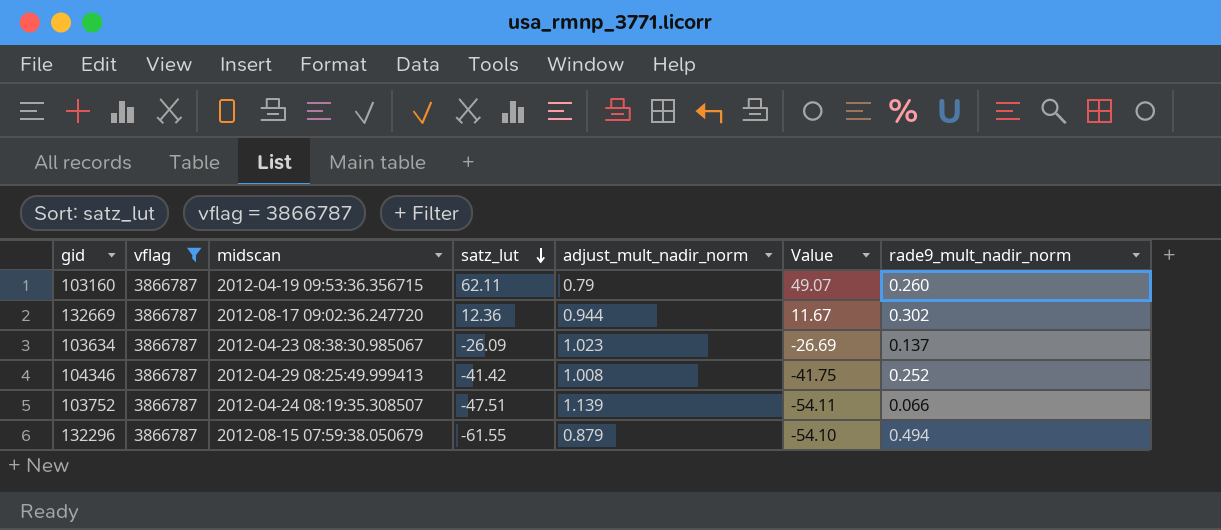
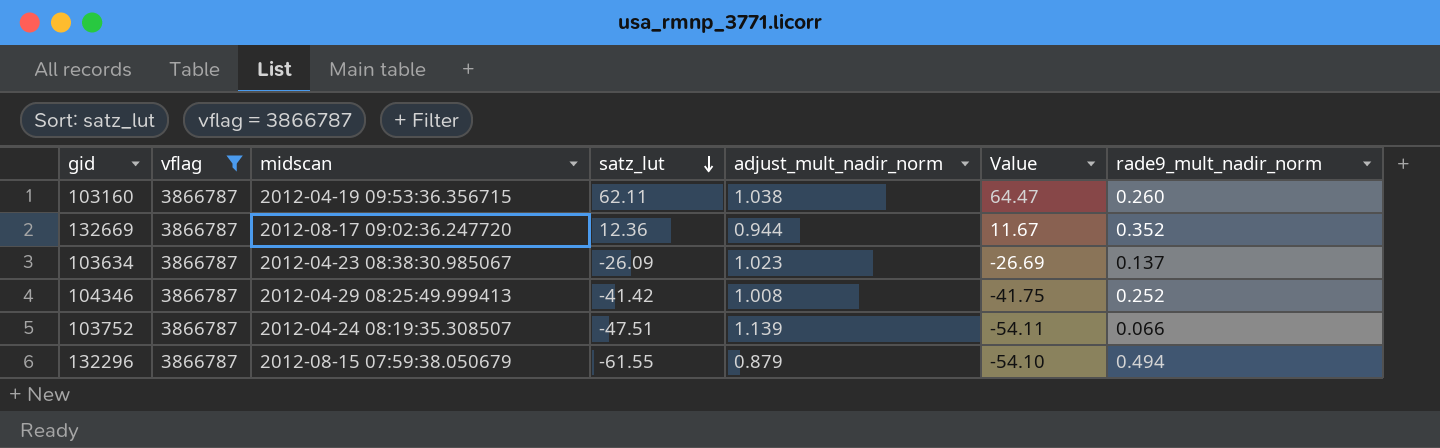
103160 | adjust_mult_nadir_norm: 0.79 -> 1.038
103160 | Value: 49.07 -> 64.47
132669 | rade9_mult_nadir_norm: 0.302 -> 0.352

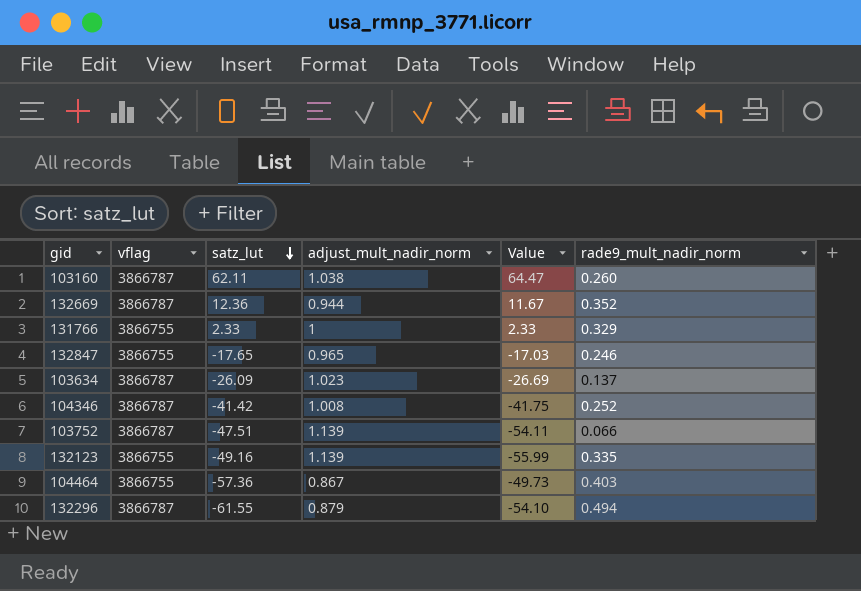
filter: vflag = 3866787 -> none
column midscan | position: 3 -> none

